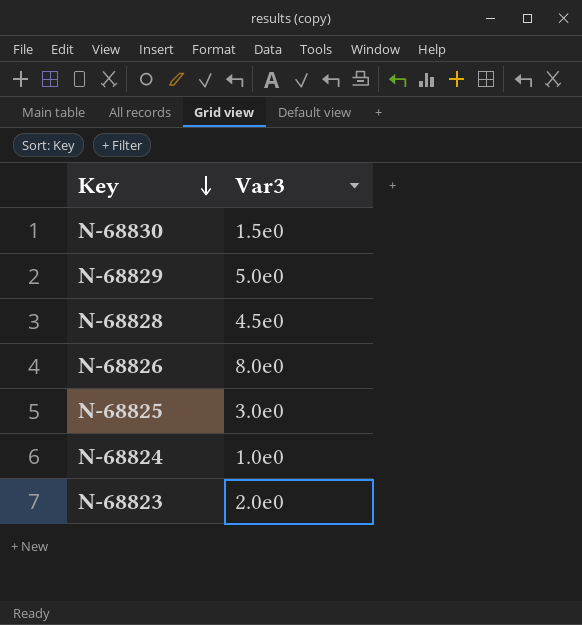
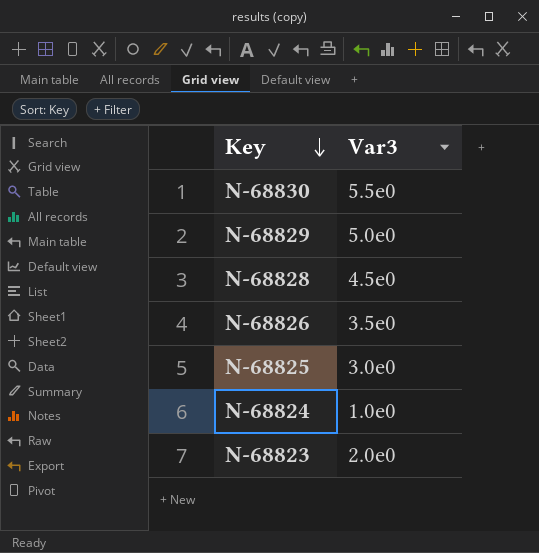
N-68830 | Var3: 1.5e0 -> 5.5e0
N-68826 | Var3: 8.0e0 -> 3.5e0

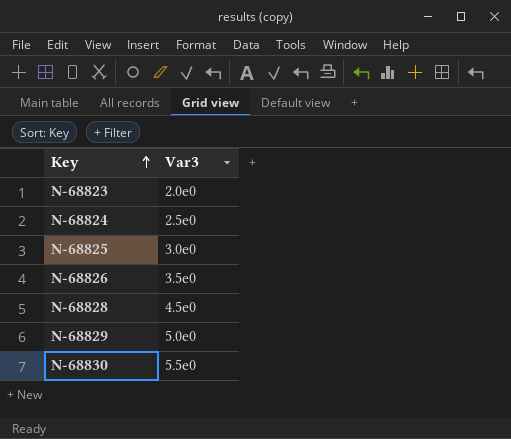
row order: Key descending -> Key ascending
N-68824 | Var3: 1.0e0 -> 2.5e0

